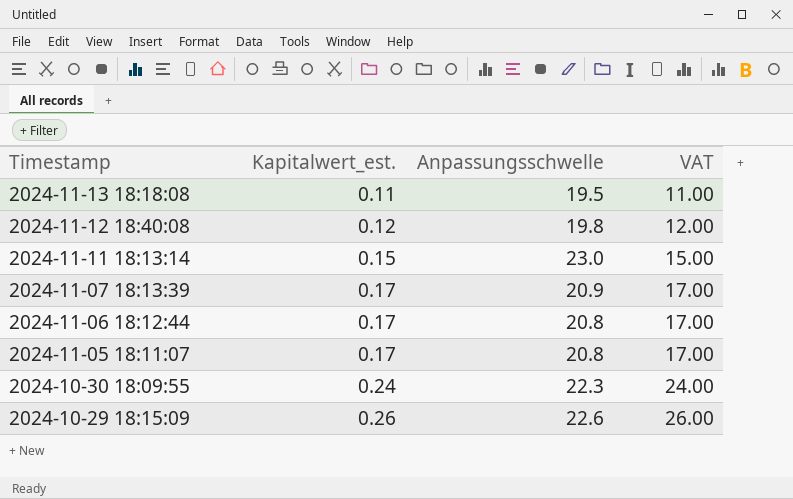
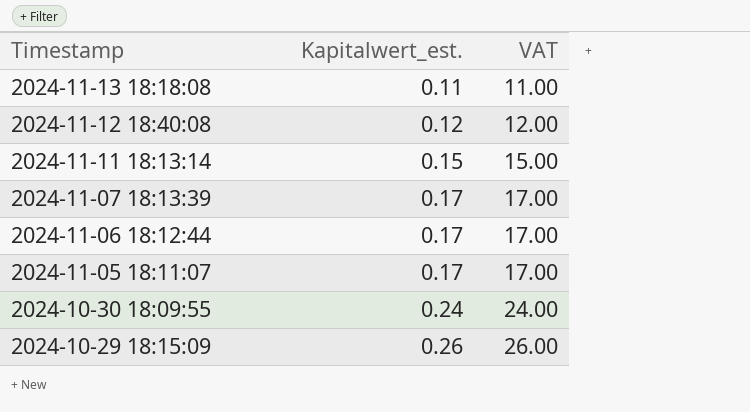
column Anpassungsschwelle | position: 3 -> none

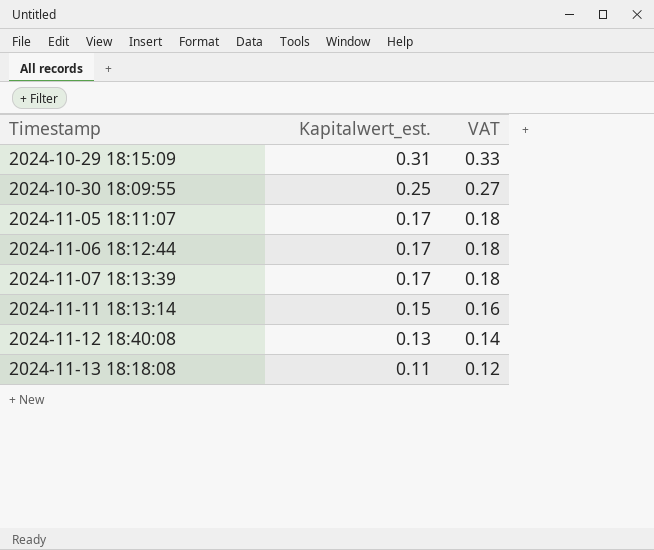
row order: Timestamp descending -> Timestamp ascending
column VAT | formula: [Kapitalwert_est.] * 100 -> [Kapitalwert_est.] * 1.08
2024-10-29 18:15:09 | Kapitalwert_est.: 0.26 -> 0.31
2024-10-30 18:09:55 | Kapitalwert_est.: 0.24 -> 0.25
2024-11-12 18:40:08 | Kapitalwert_est.: 0.12 -> 0.13

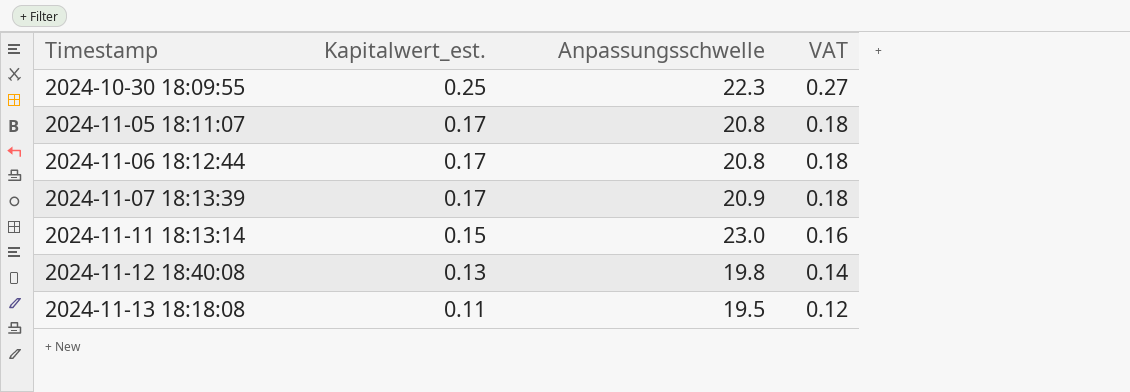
column Anpassungsschwelle | position: none -> 3
row 2024-10-29 18:15:09: 0.31 | 0.33 -> none

